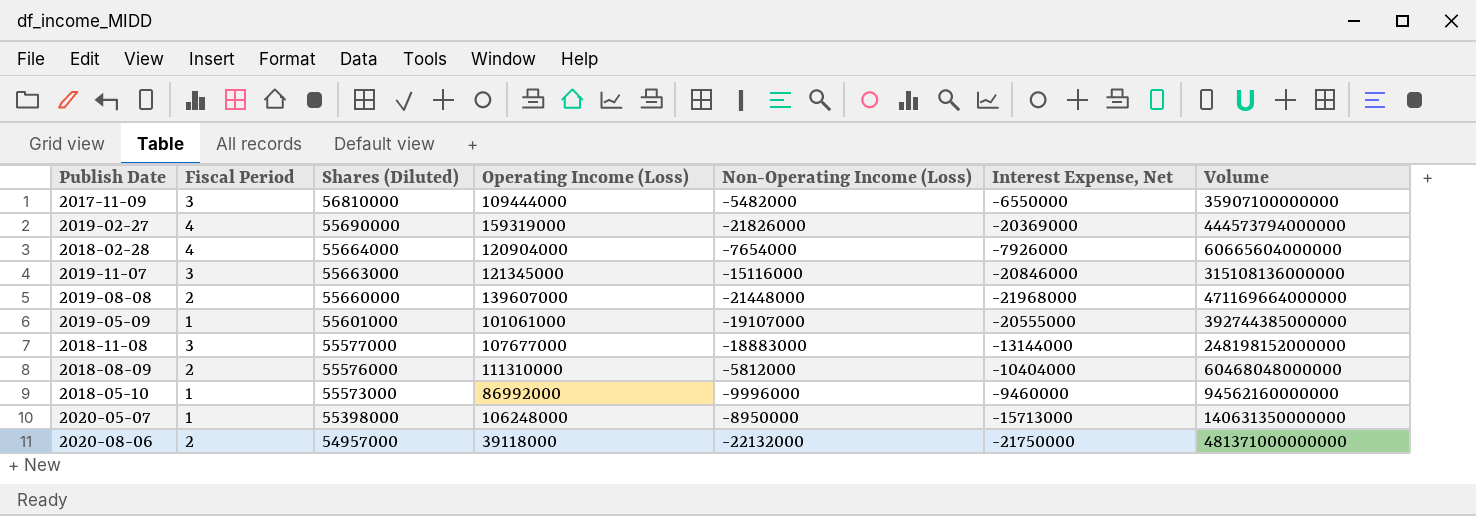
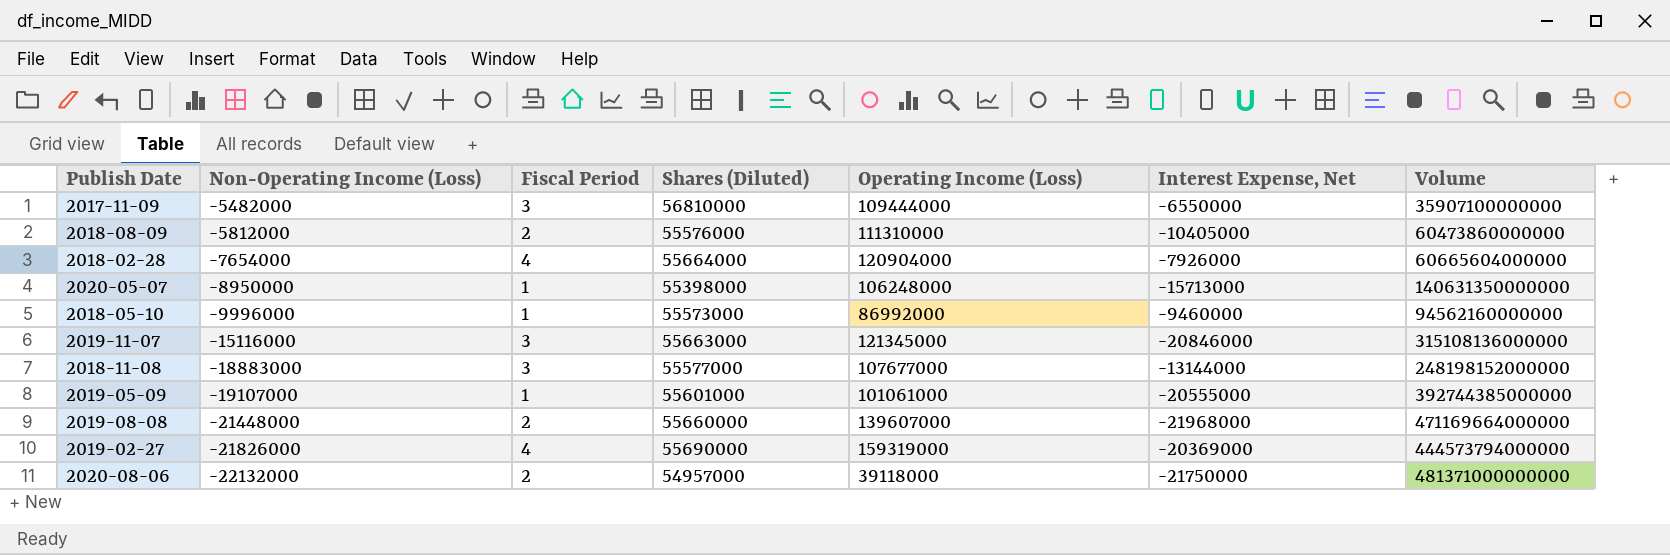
row order: Shares (Diluted) descending -> Non-Operating Income (Loss) descending
column Non-Operating Income (Loss) | position: 5 -> 2
2018-08-09 | Interest Expense, Net: -10404000 -> -10405000
2018-08-09 | Volume: 60468048000000 -> 60473860000000

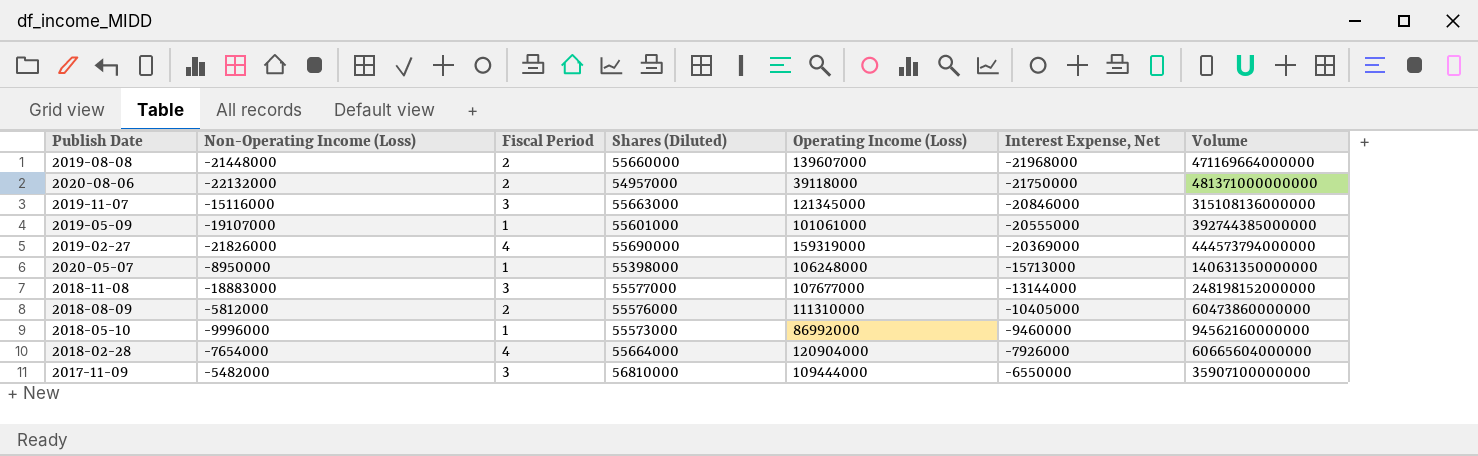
row order: Non-Operating Income (Loss) descending -> Interest Expense, Net ascending

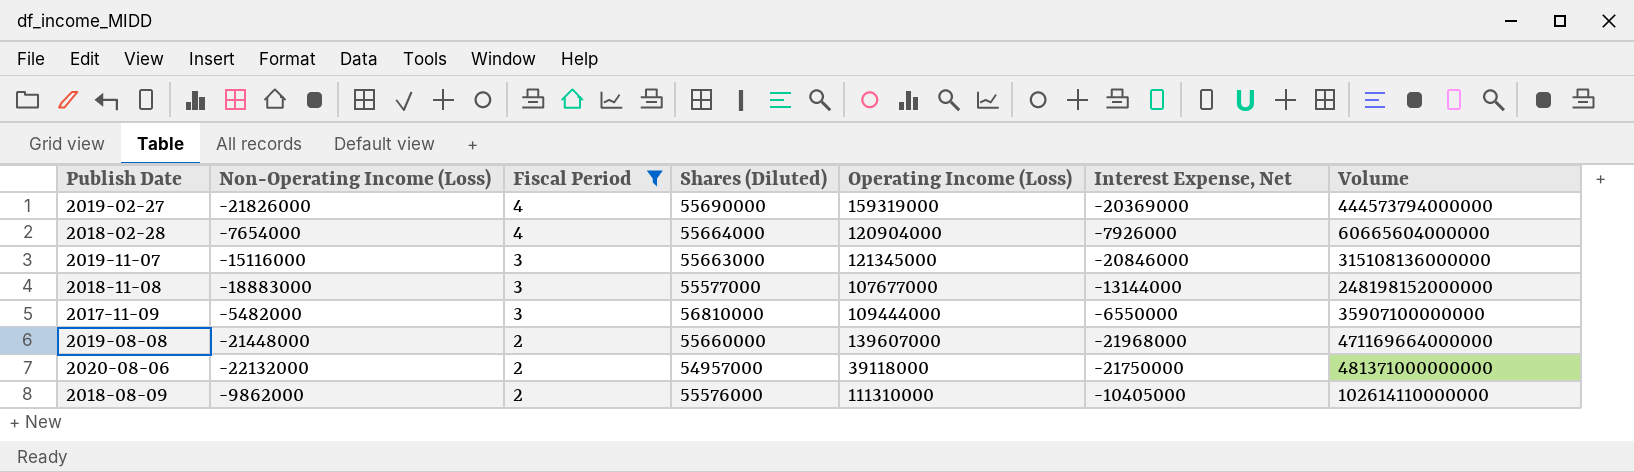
filter: none -> Fiscal Period != 1
row order: Interest Expense, Net ascending -> Fiscal Period descending
2018-08-09 | Non-Operating Income (Loss): -5812000 -> -9862000
2018-08-09 | Volume: 60473860000000 -> 102614110000000

